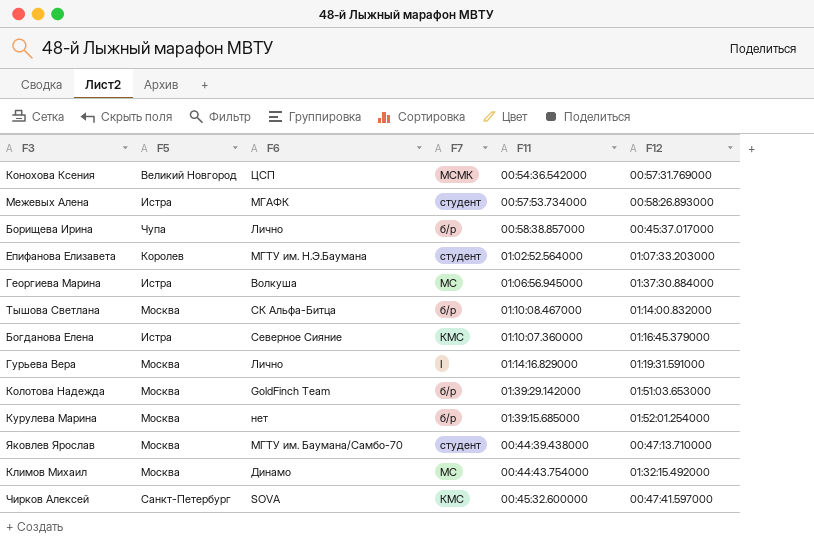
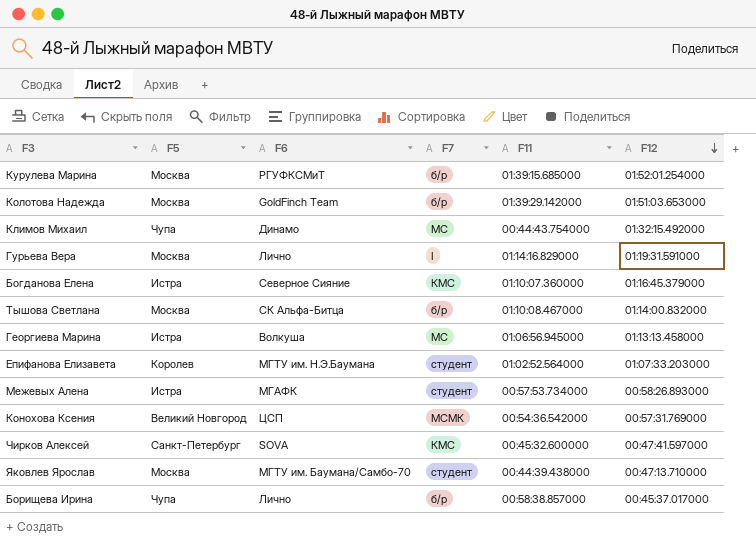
row order: none -> F12 descending
Курулева Марина | F6: нет -> РГУФКСМиТ
Климов Михаил | F5: Москва -> Чупа
Георгиева Марина | F12: 01:37:30.884000 -> 01:13:13.458000

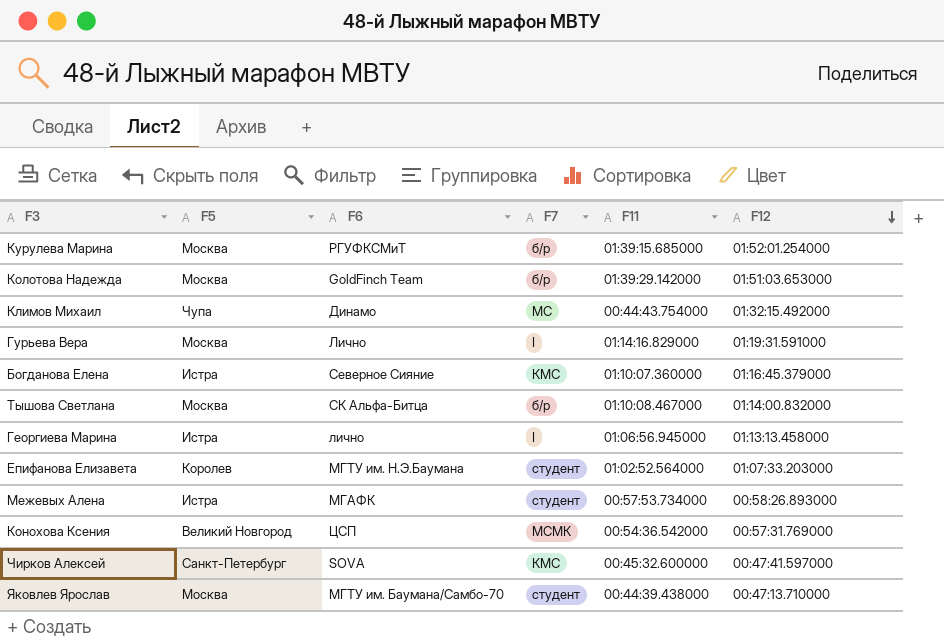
row Борищева Ирина: Чупа | Лично | б/р | 00:58:38.857000 | 00:45:37.017000 -> none
Георгиева Марина | F6: Волкуша -> лично
Георгиева Марина | F7: МС -> I

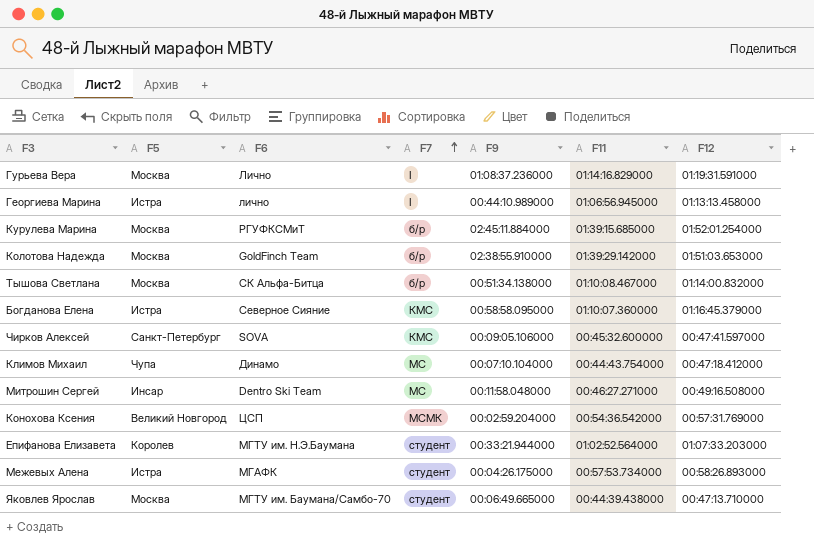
row order: F12 descending -> F7 ascending
column F9 | position: none -> 5
Климов Михаил | F12: 01:32:15.492000 -> 00:47:18.412000
row Митрошин Сергей: none -> Инсар | Dentro Ski Team | МС | 00:11:58.048000 | 00:46:27.271000 | 00:49:16.508000

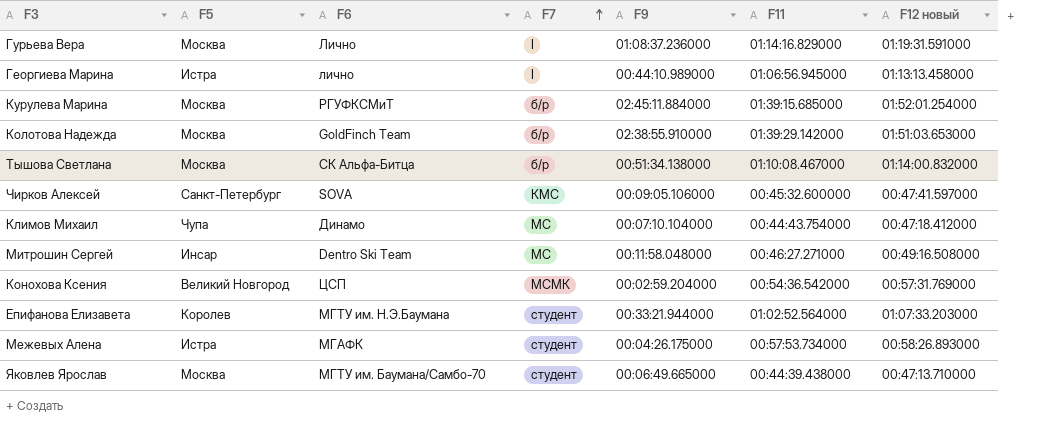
column name: F12 -> F12 новый
row Богданова Елена: Истра | Северное Сияние | КМС | 00:58:58.095000 | 01:10:07.360000 | 01:16:45.379000 -> none

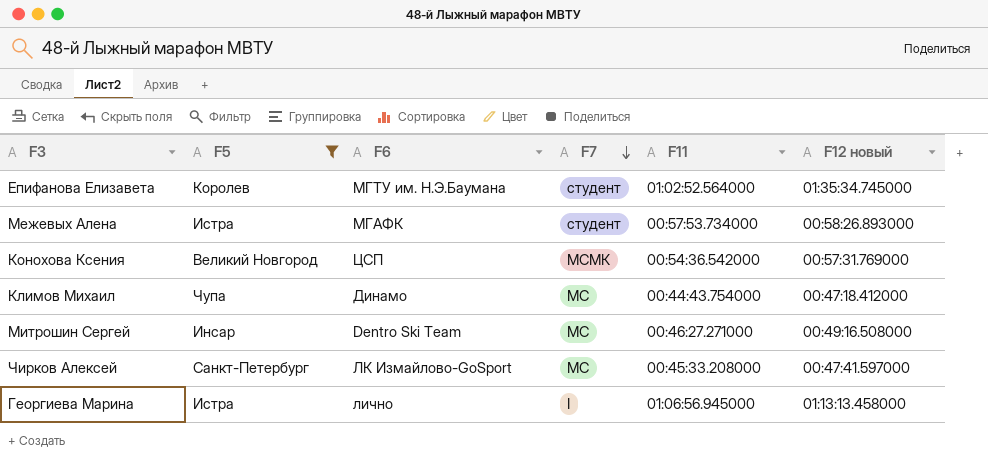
filter: none -> F5 != Москва
row order: F7 ascending -> F7 descending
column F9 | position: 5 -> none
Епифанова Елизавета | F12 новый: 01:07:33.203000 -> 01:35:34.745000
Чирков Алексей | F6: SOVA -> ЛК Измайлово-GoSport
Чирков Алексей | F7: КМС -> МС
Чирков Алексей | F11: 00:45:32.600000 -> 00:45:33.208000

